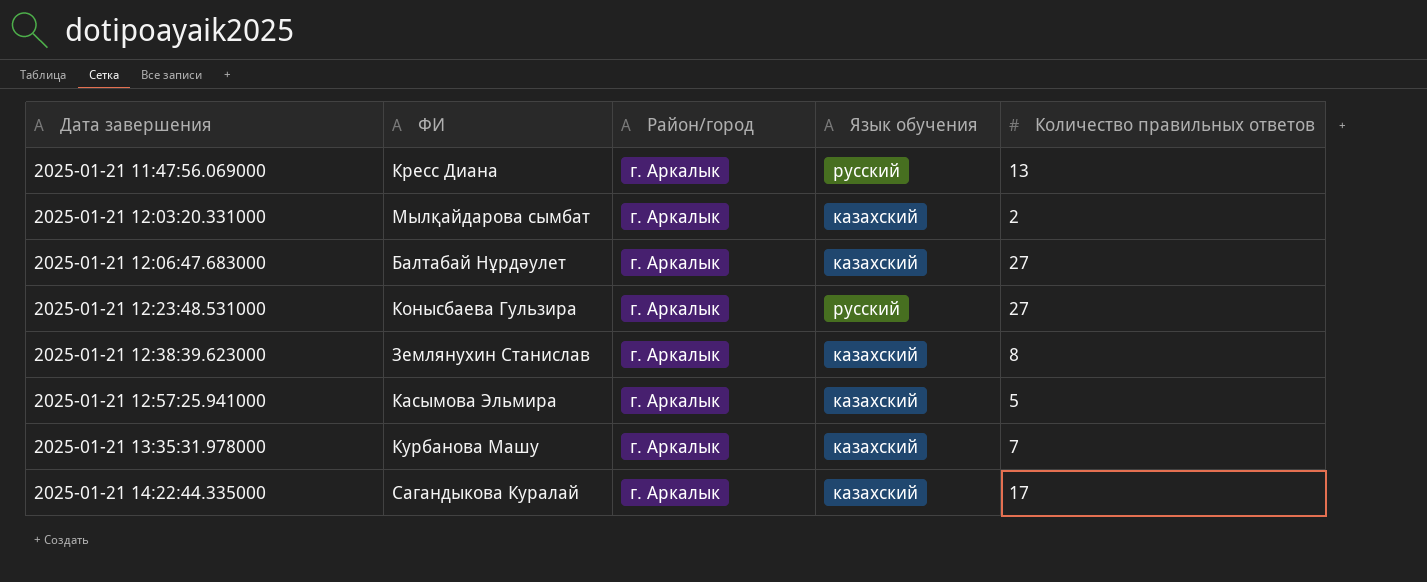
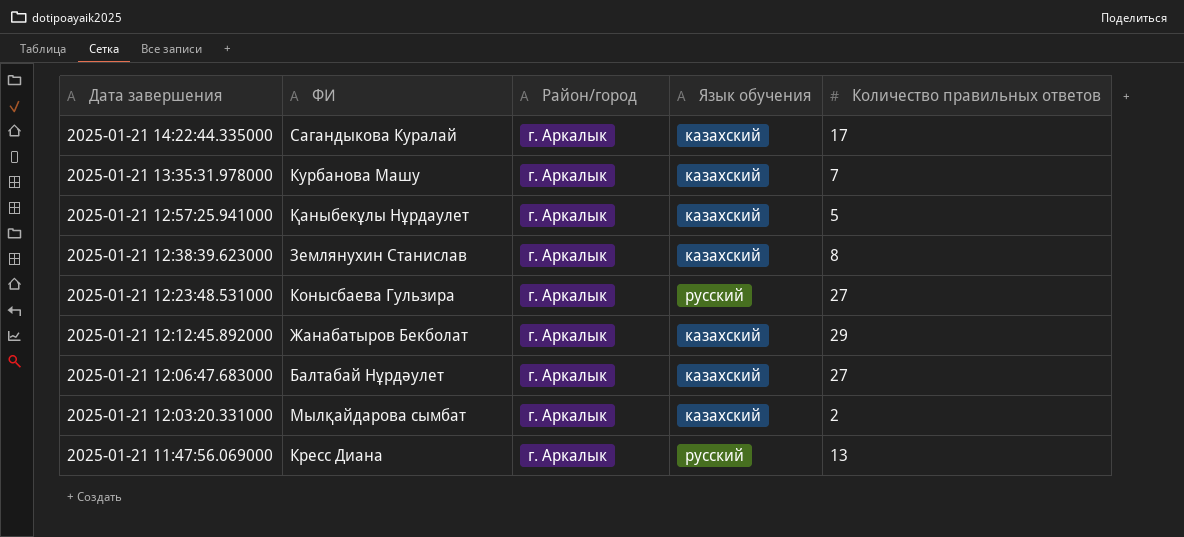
row order: Дата завершения ascending -> Дата завершения descending
2025-01-21 12:57:25.941000 | ФИ: Касымова Эльмира -> Қаныбекұлы Нұрдаулет
row 2025-01-21 12:12:45.892000: none -> Жанабатыров Бекболат | г. Аркалык | казахский | 29

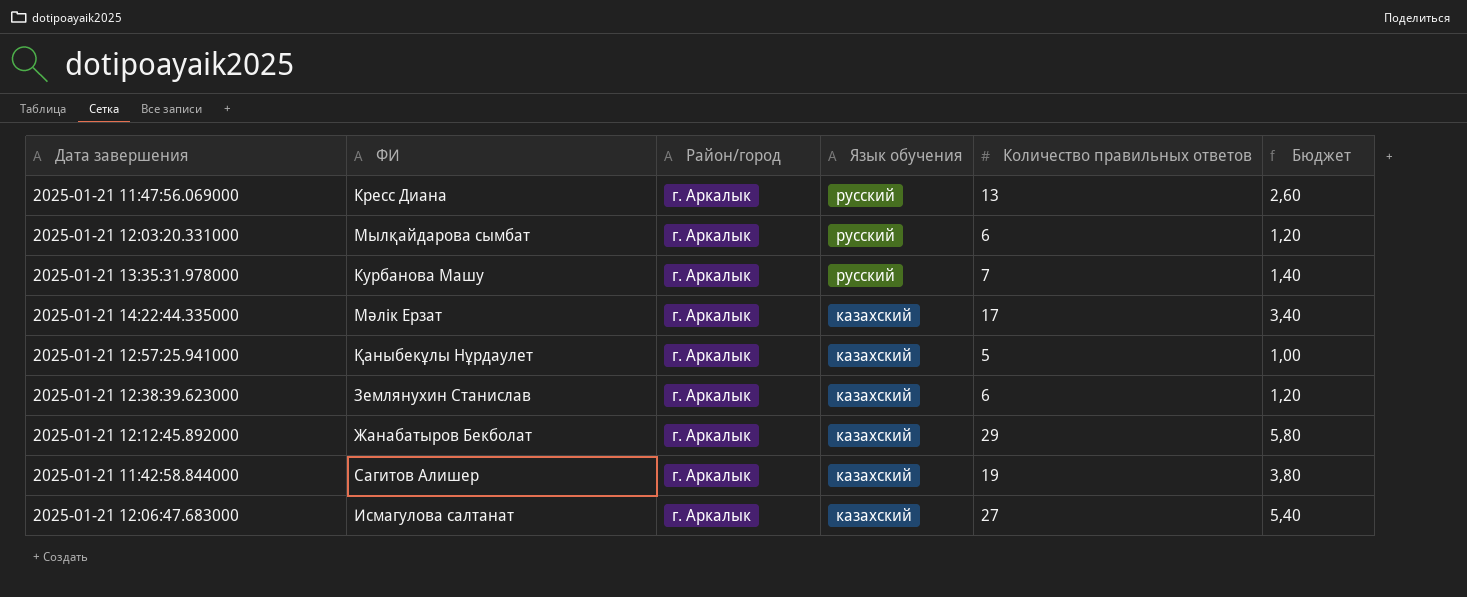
row order: Дата завершения descending -> Язык обучения descending
column Бюджет | formula: none -> [Количество правильных ответов] * 0,2
row 2025-01-21 12:23:48.531000: Конысбаева Гульзира | г. Аркалык | русский | 27 -> none
2025-01-21 12:03:20.331000 | Язык обучения: казахский -> русский
2025-01-21 12:03:20.331000 | Количество правильных ответов: 2 -> 6
2025-01-21 13:35:31.978000 | Язык обучения: казахский -> русский
2025-01-21 14:22:44.335000 | ФИ: Сагандыкова Куралай -> Мәлік Ерзат
2025-01-21 12:38:39.623000 | Количество правильных ответов: 8 -> 6
row 2025-01-21 11:42:58.844000: none -> Сагитов Алишер | г. Аркалык | казахский | 19 | 3,80
2025-01-21 12:06:47.683000 | ФИ: Балтабай Нұрдәулет -> Исмагулова салтанат

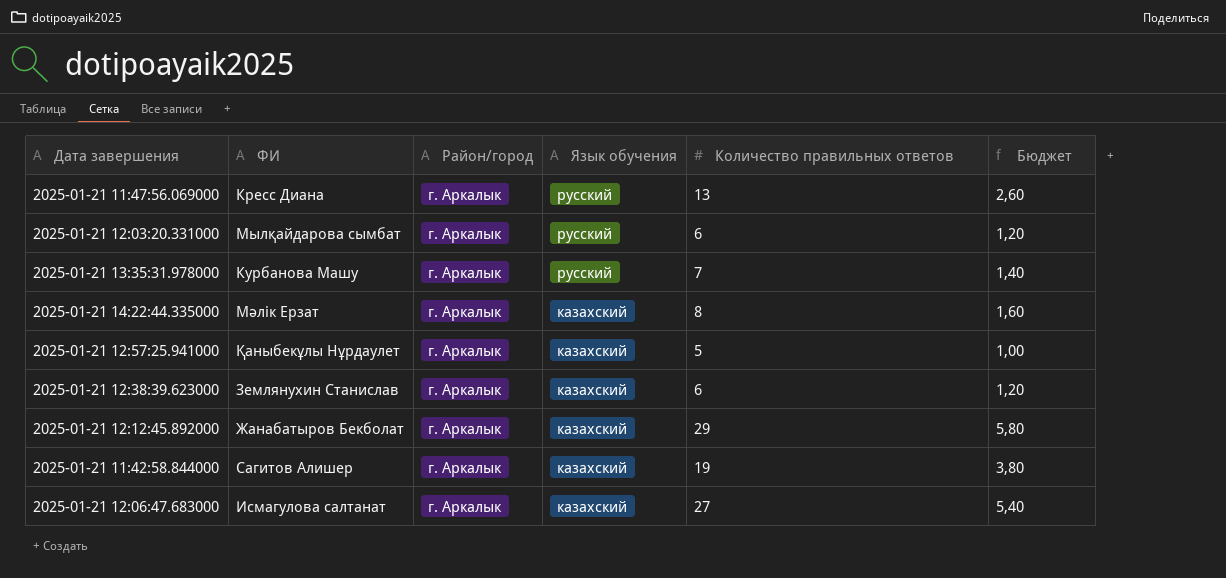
2025-01-21 14:22:44.335000 | Количество правильных ответов: 17 -> 8
2025-01-21 14:22:44.335000 | Бюджет: 3,40 -> 1,60

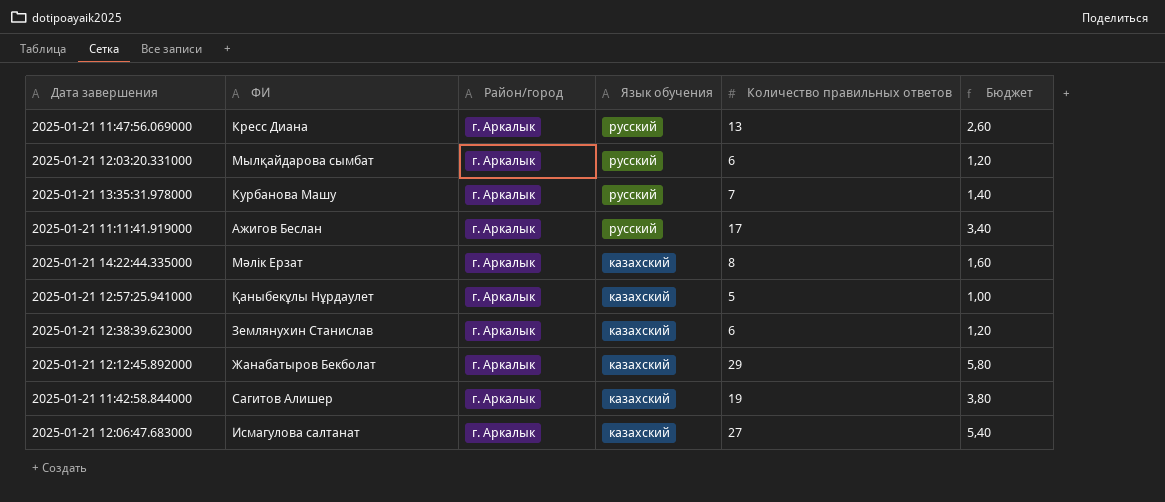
row 2025-01-21 11:11:41.919000: none -> Ажигов Беслан | г. Аркалык | русский | 17 | 3,40

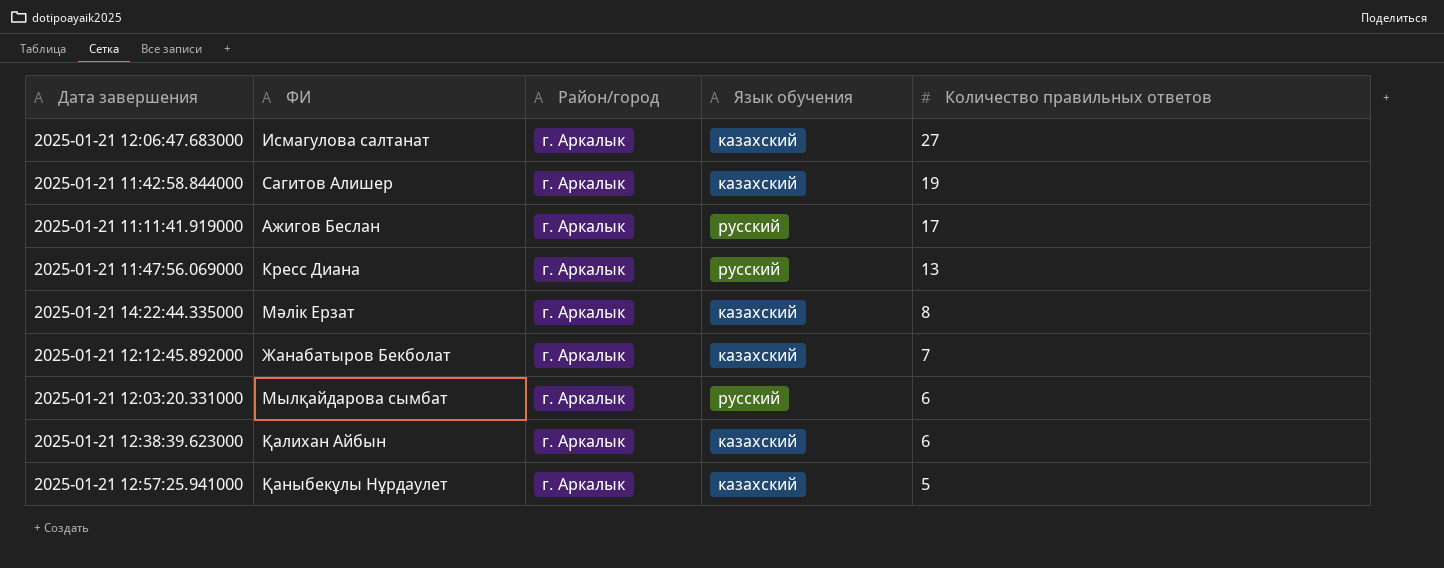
row order: Язык обучения descending -> Количество правильных ответов descending
column Бюджет | formula: [Количество правильных ответов] * 0,2 -> none
row 2025-01-21 13:35:31.978000: Курбанова Машу | г. Аркалык | русский | 7 | 1,40 -> none
2025-01-21 12:12:45.892000 | Количество правильных ответов: 29 -> 7
2025-01-21 12:38:39.623000 | ФИ: Землянухин Станислав -> Қалихан Айбын

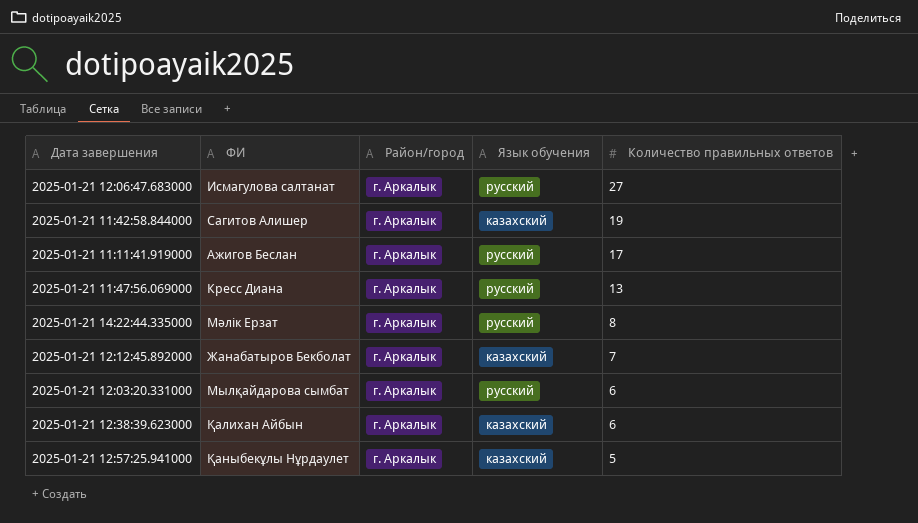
2025-01-21 12:06:47.683000 | Язык обучения: казахский -> русский
2025-01-21 14:22:44.335000 | Язык обучения: казахский -> русский

